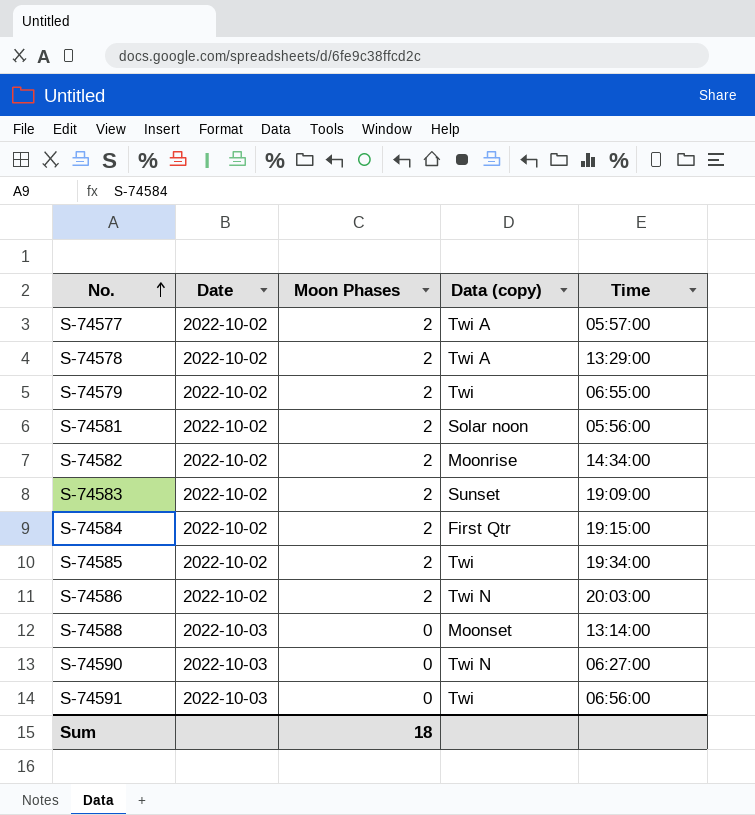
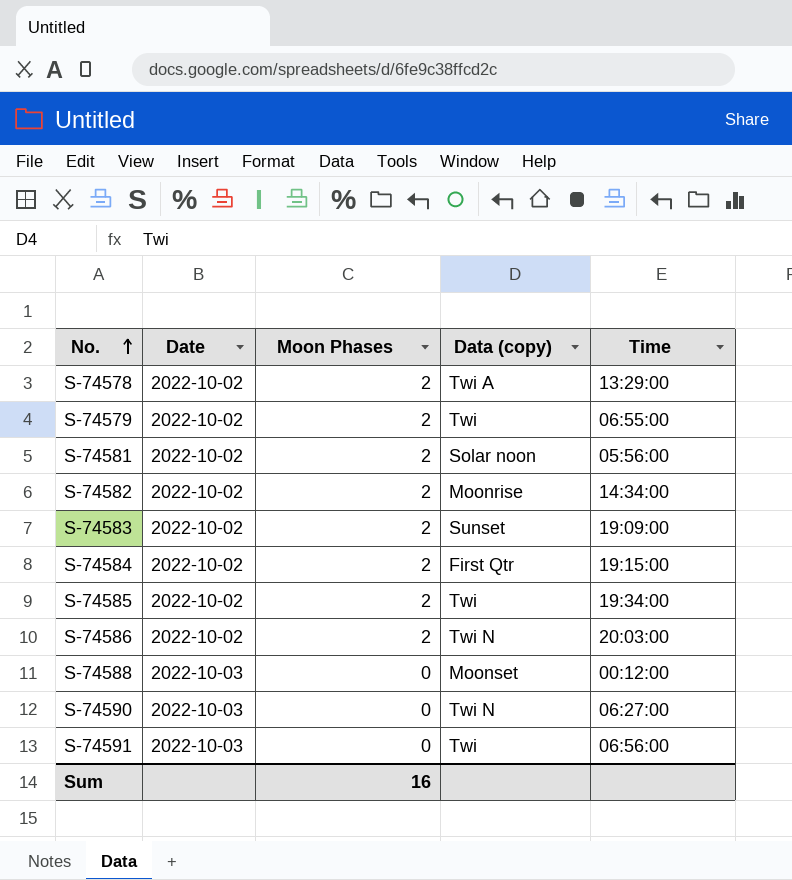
row S-74577: 2022-10-02 | 2 | Twi A | 05:57:00 -> none
S-74588 | Time: 13:14:00 -> 00:12:00
Sum | Moon Phases: 18 -> 16

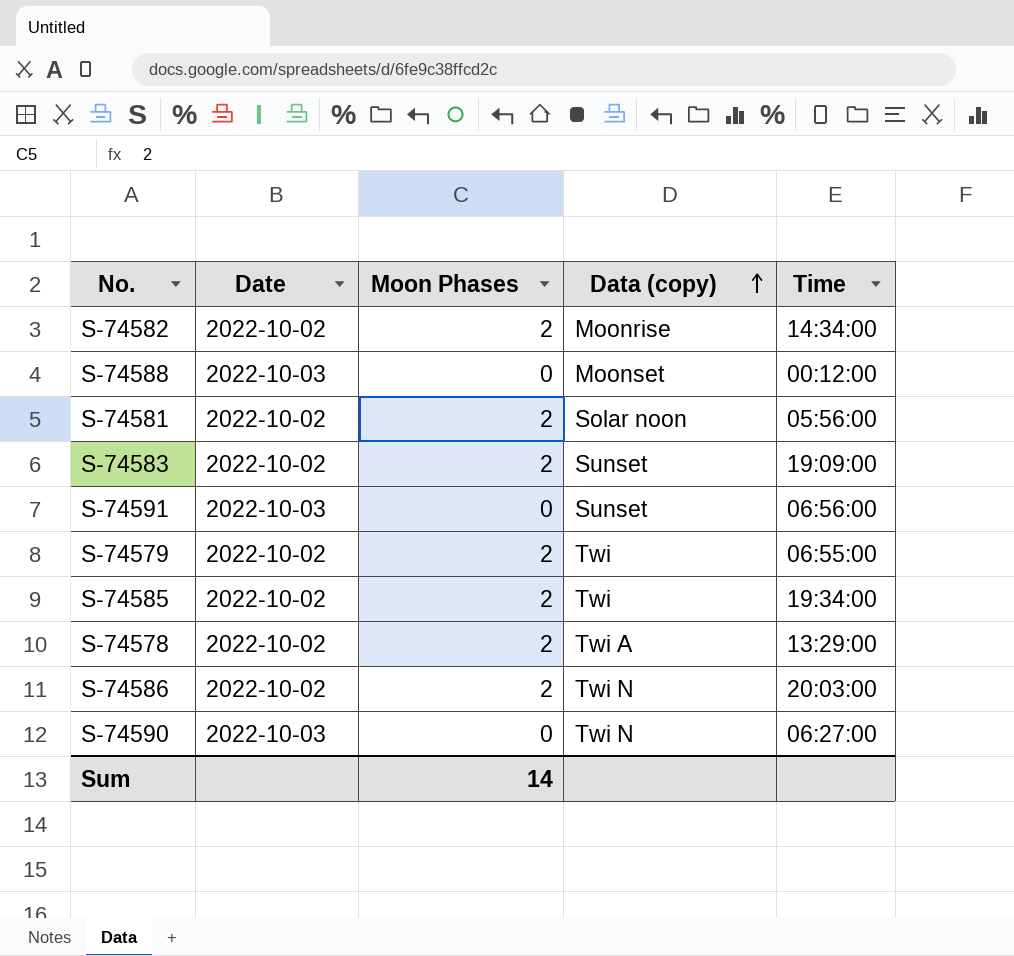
row order: No. ascending -> Data (copy) ascending
row S-74584: 2022-10-02 | 2 | First Qtr | 19:15:00 -> none
S-74591 | Data (copy): Twi -> Sunset
Sum | Moon Phases: 16 -> 14

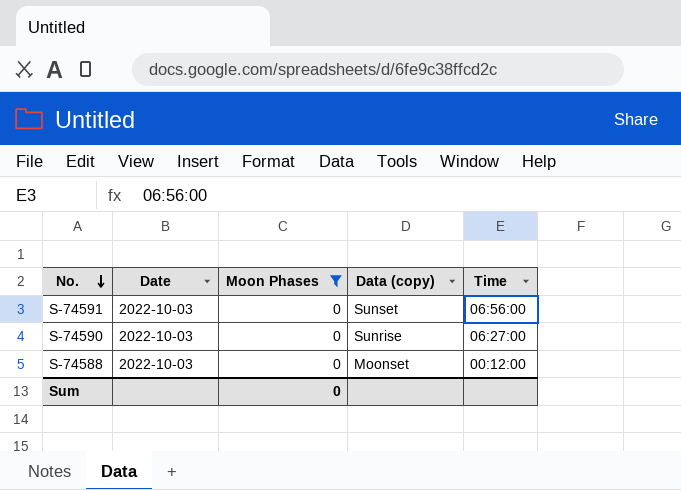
filter: none -> Moon Phases = 0
row order: Data (copy) ascending -> No. descending
S-74590 | Data (copy): Twi N -> Sunrise
Sum | Moon Phases: 14 -> 0

